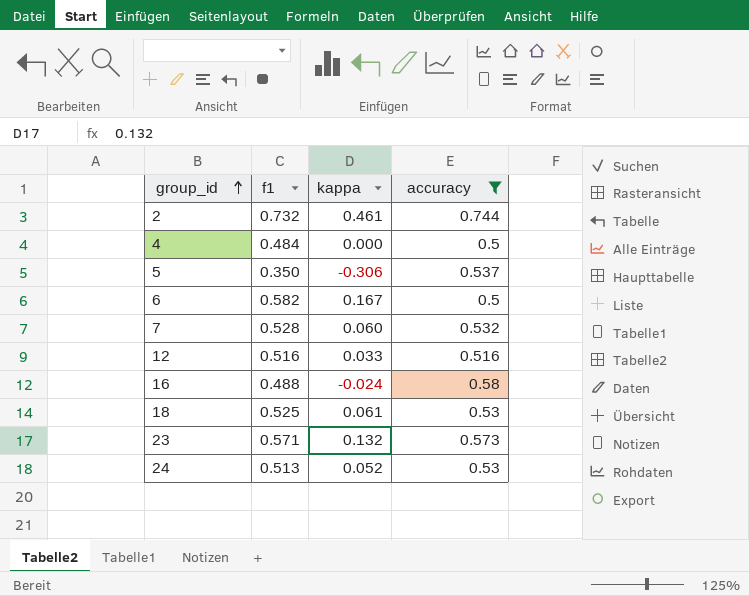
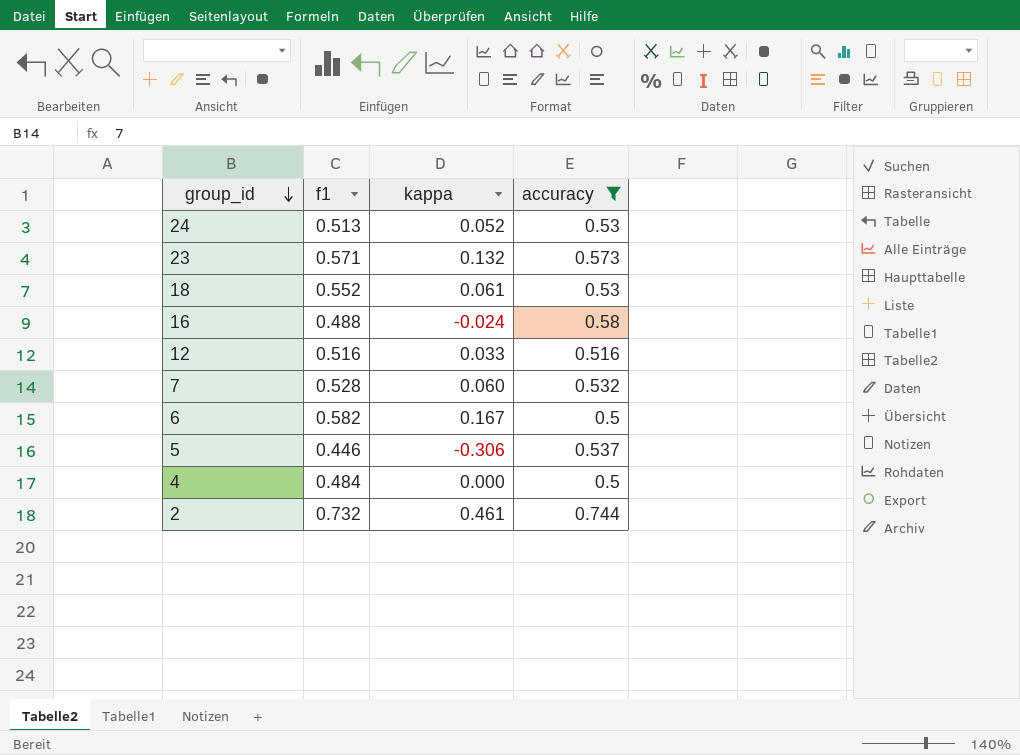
row order: group_id ascending -> group_id descending
18 | f1: 0.525 -> 0.552
5 | f1: 0.350 -> 0.446

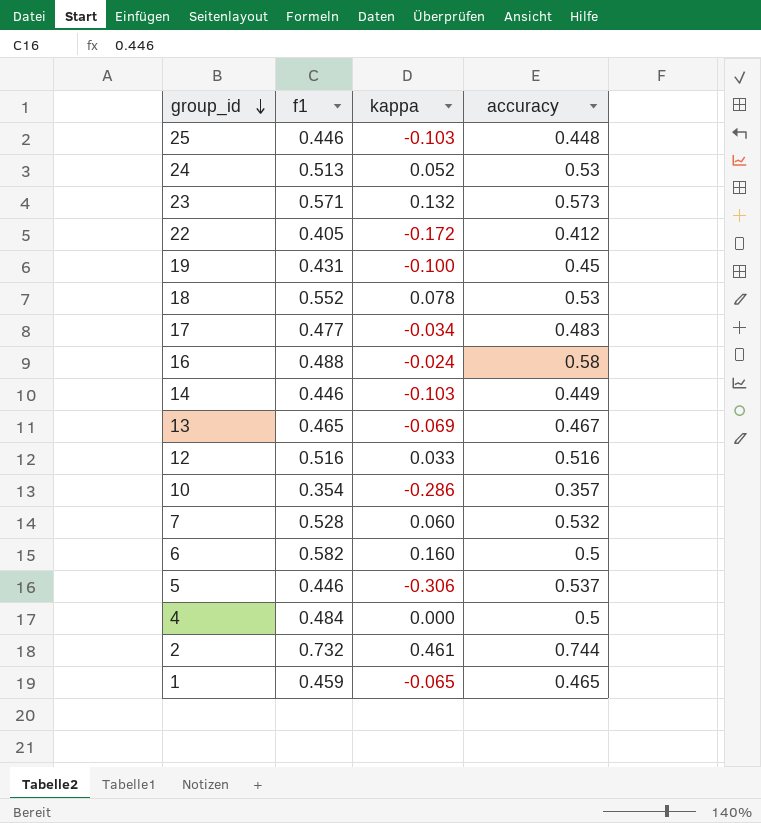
filter: accuracy >= 0.5 -> none
18 | kappa: 0.061 -> 0.078
6 | kappa: 0.167 -> 0.160

